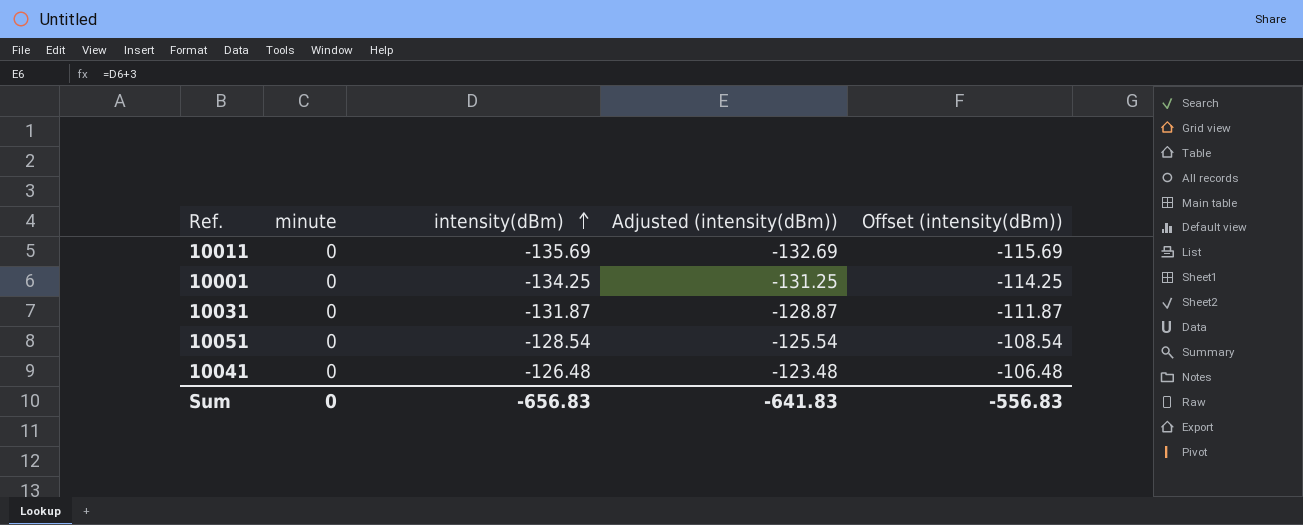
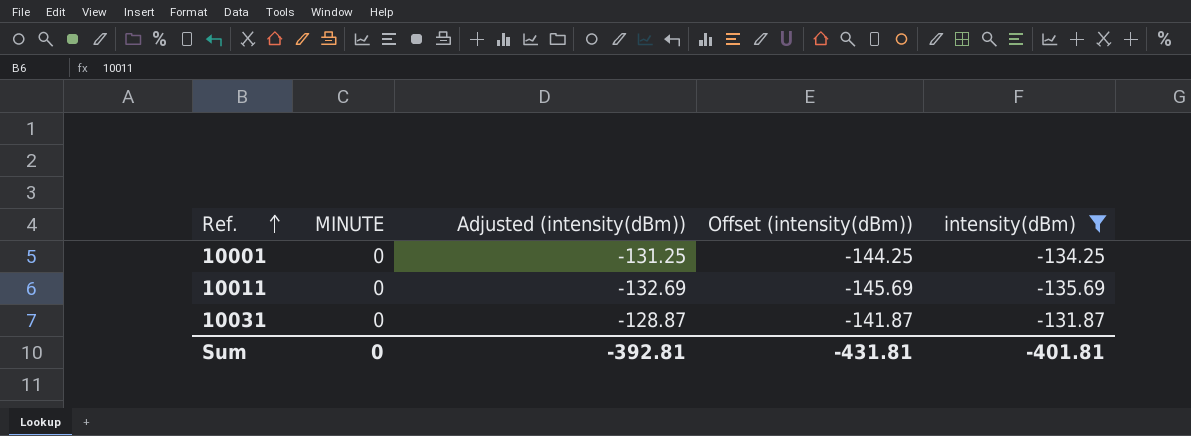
filter: none -> intensity(dBm) <= -131.87
row order: intensity(dBm) ascending -> Ref. ascending
column name: minute -> MINUTE
column Offset (intensity(dBm)) | formula: [intensity(dBm)] + 20 -> [intensity(dBm)] - 10
column intensity(dBm) | position: 3 -> 5
Sum | Adjusted (intensity(dBm)): -641.83 -> -392.81
Sum | Offset (intensity(dBm)): -556.83 -> -431.81
Sum | intensity(dBm): -656.83 -> -401.81

